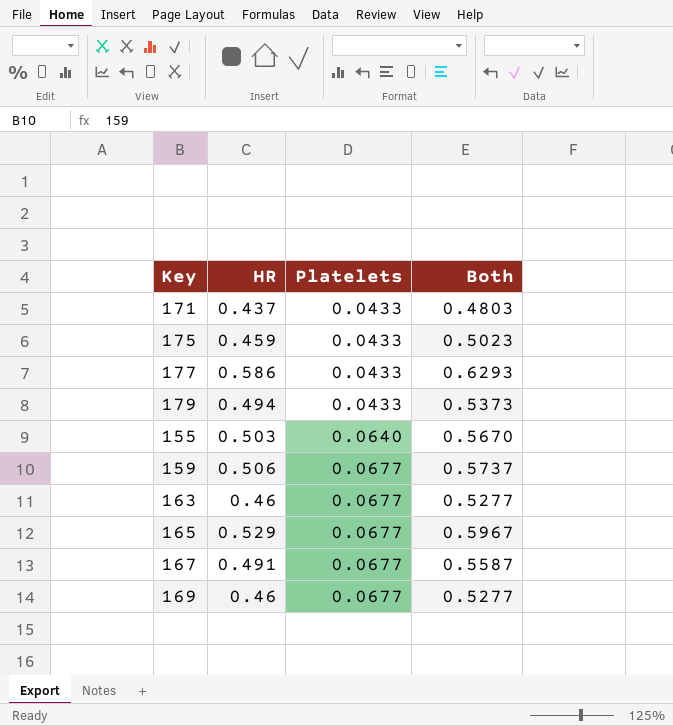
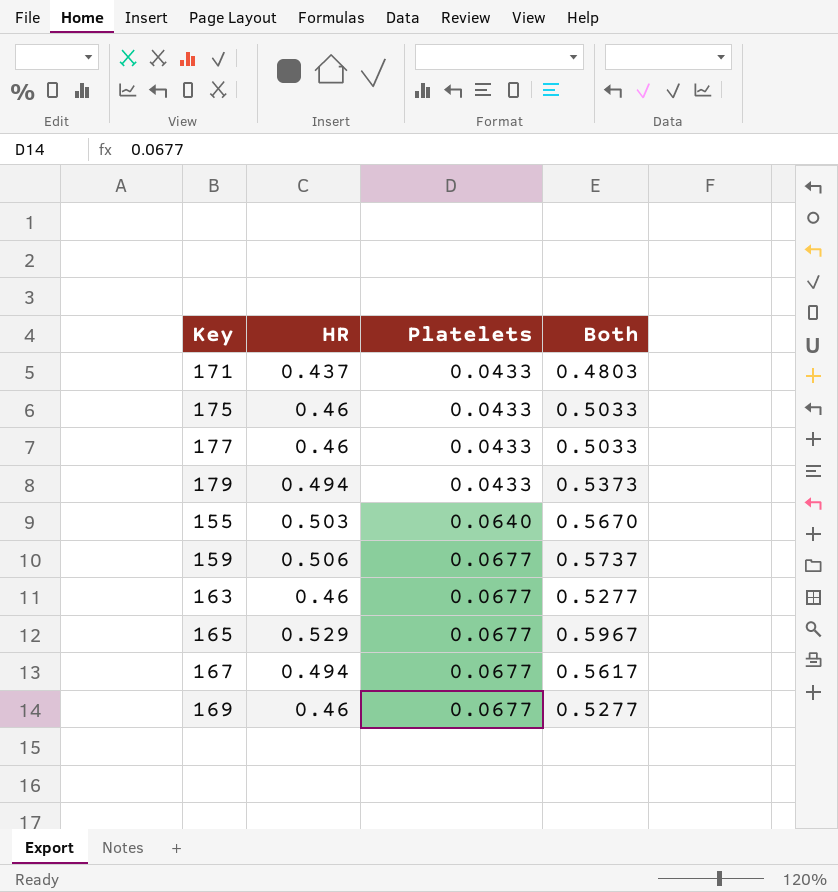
175 | HR: 0.459 -> 0.46
175 | Both: 0.5023 -> 0.5033
177 | HR: 0.586 -> 0.46
177 | Both: 0.6293 -> 0.5033
167 | HR: 0.491 -> 0.494
167 | Both: 0.5587 -> 0.5617

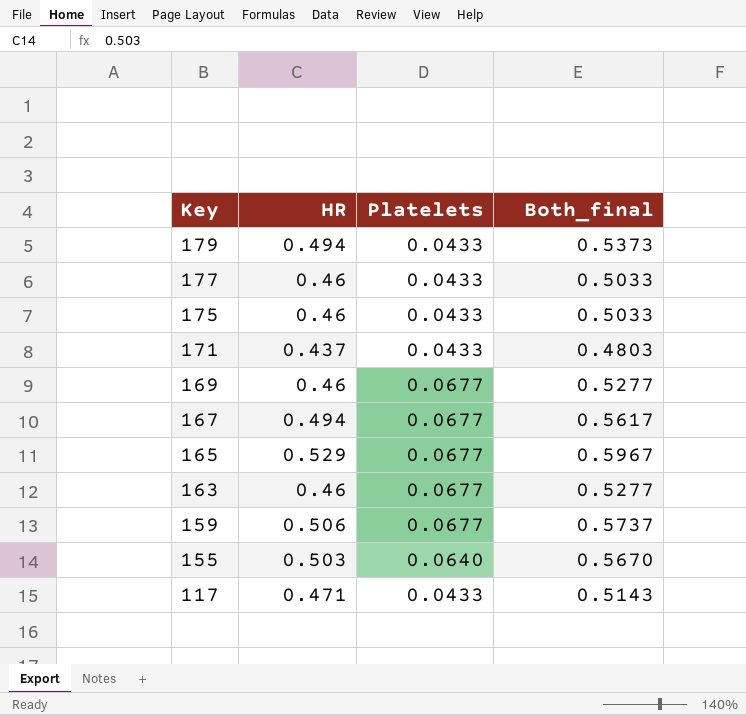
row order: Platelets ascending -> Key descending
column name: Both -> Both_final
row 117: none -> 0.471 | 0.0433 | 0.5143

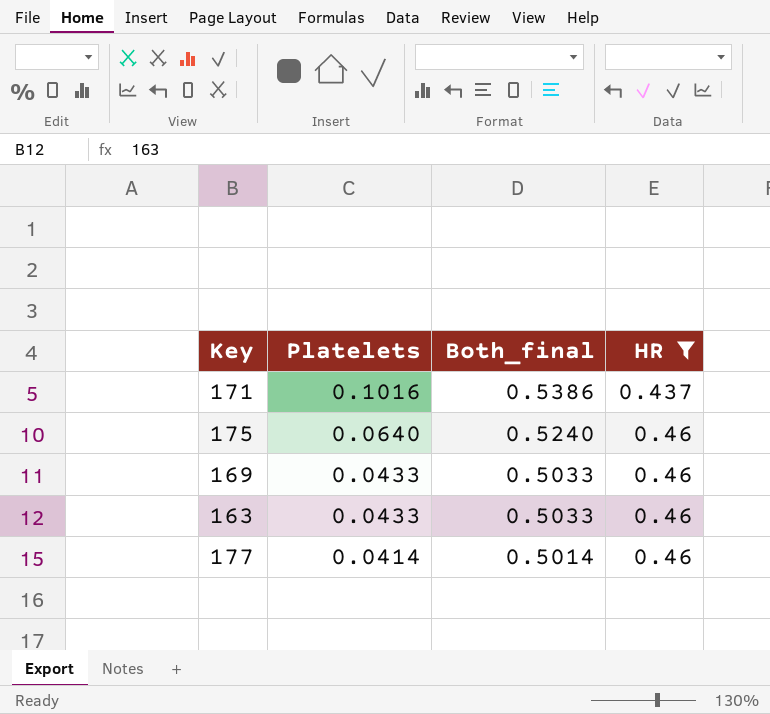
filter: none -> HR <= 0.46
row order: Key descending -> Platelets descending
column HR | position: 2 -> 4
171 | Platelets: 0.0433 -> 0.1016
171 | Both_final: 0.4803 -> 0.5386
175 | Platelets: 0.0433 -> 0.0640
175 | Both_final: 0.5033 -> 0.5240
169 | Platelets: 0.0677 -> 0.0433
169 | Both_final: 0.5277 -> 0.5033
163 | Platelets: 0.0677 -> 0.0433
163 | Both_final: 0.5277 -> 0.5033
177 | Platelets: 0.0433 -> 0.0414
177 | Both_final: 0.5033 -> 0.5014

